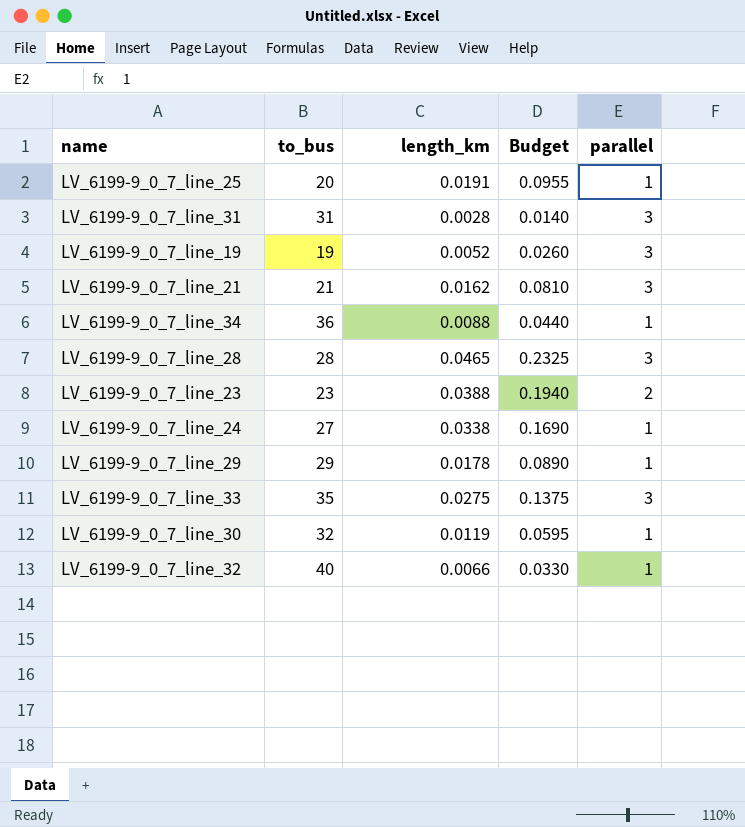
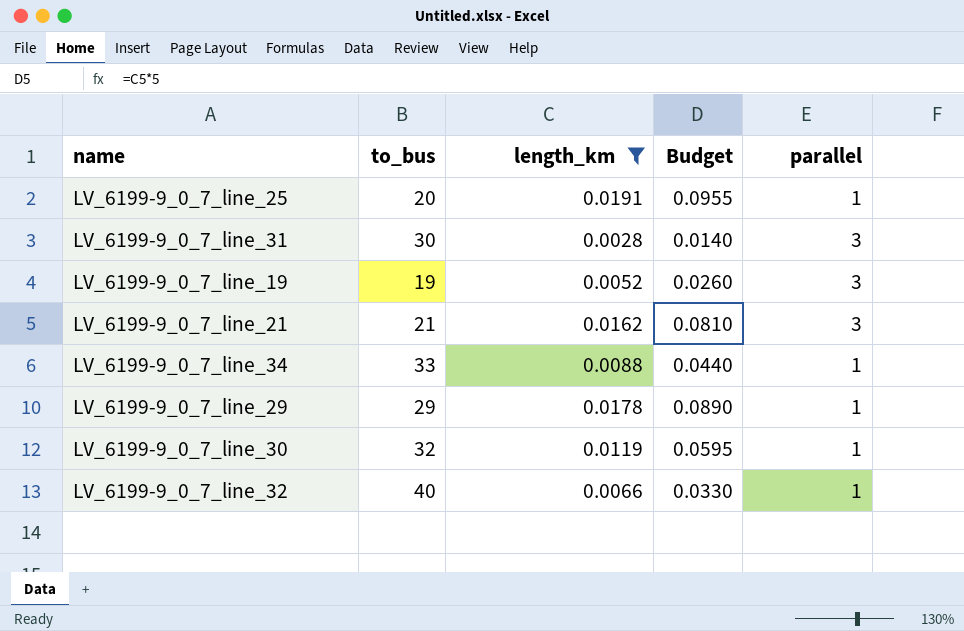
filter: none -> length_km <= 0.0191
LV_6199-9_0_7_line_31 | to_bus: 31 -> 30
LV_6199-9_0_7_line_34 | to_bus: 36 -> 33

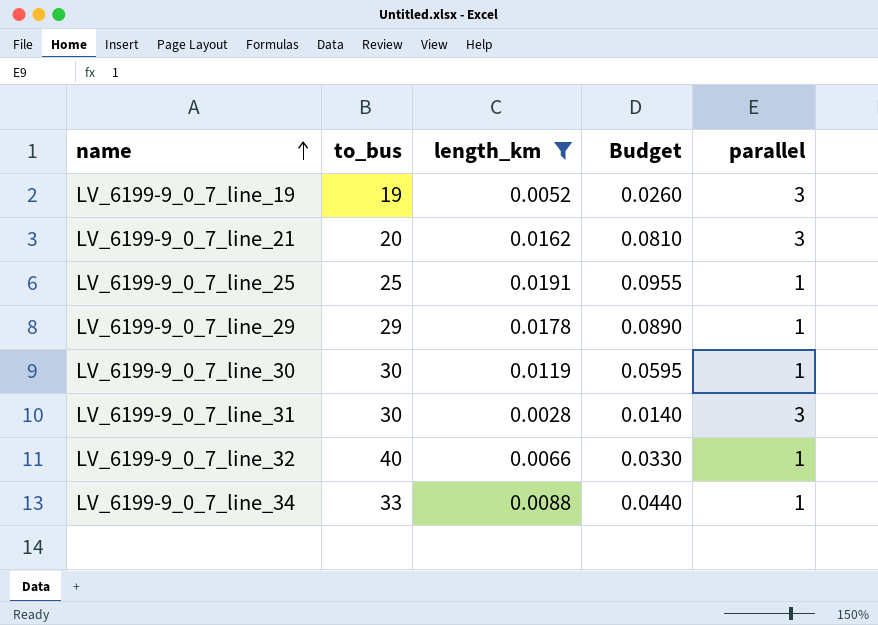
row order: none -> name ascending
LV_6199-9_0_7_line_21 | to_bus: 21 -> 20
LV_6199-9_0_7_line_25 | to_bus: 20 -> 25
LV_6199-9_0_7_line_30 | to_bus: 32 -> 30

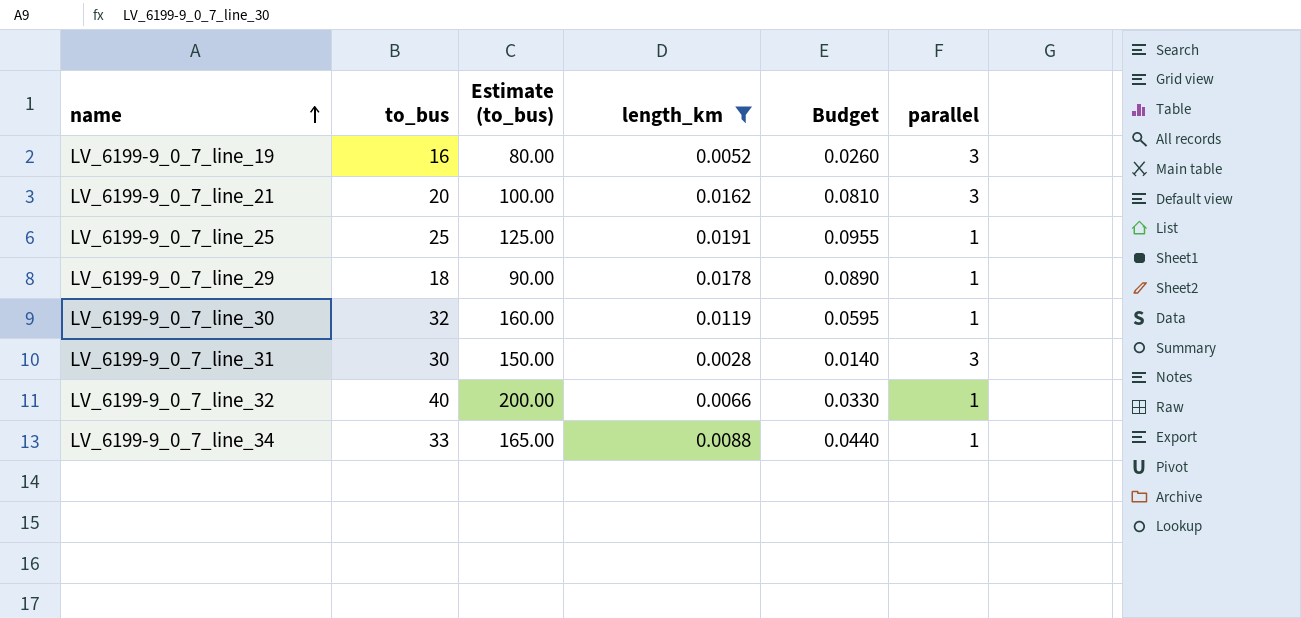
column Estimate (to_bus) | formula: none -> [to_bus] * 5
LV_6199-9_0_7_line_19 | to_bus: 19 -> 16
LV_6199-9_0_7_line_29 | to_bus: 29 -> 18
LV_6199-9_0_7_line_30 | to_bus: 30 -> 32

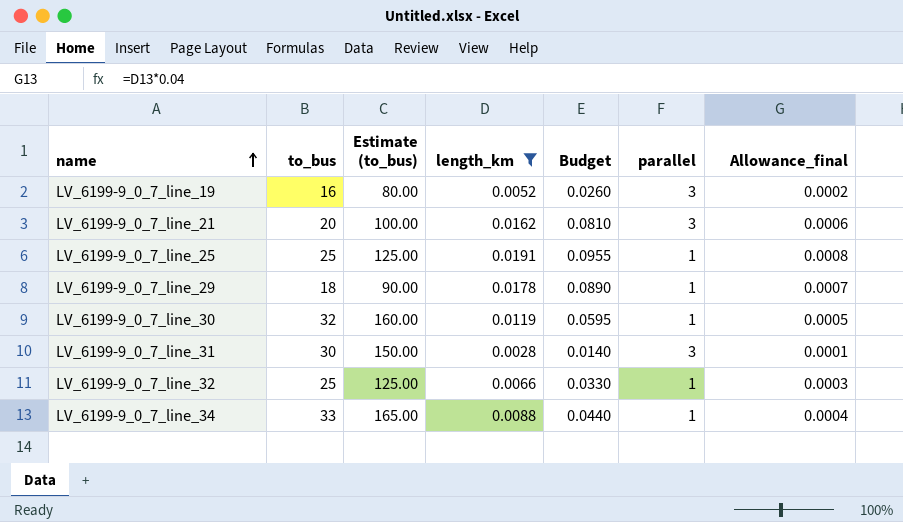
column Allowance_final | formula: none -> [length_km] * 0.04
LV_6199-9_0_7_line_32 | to_bus: 40 -> 25
LV_6199-9_0_7_line_32 | Estimate (to_bus): 200.00 -> 125.00

